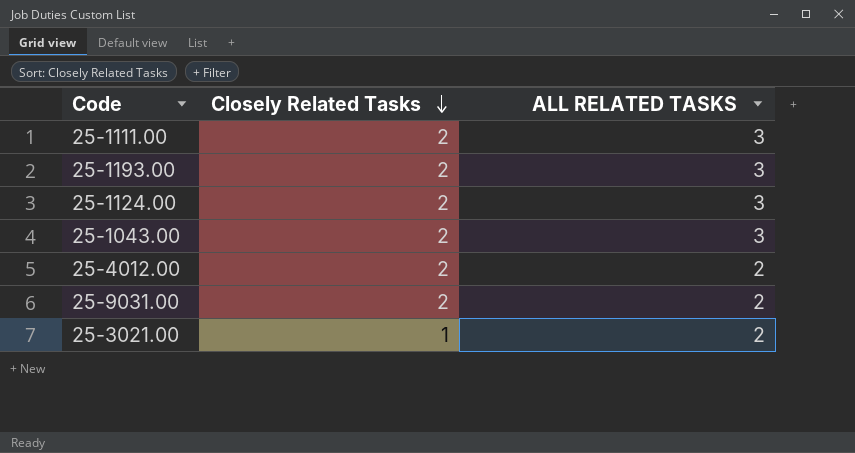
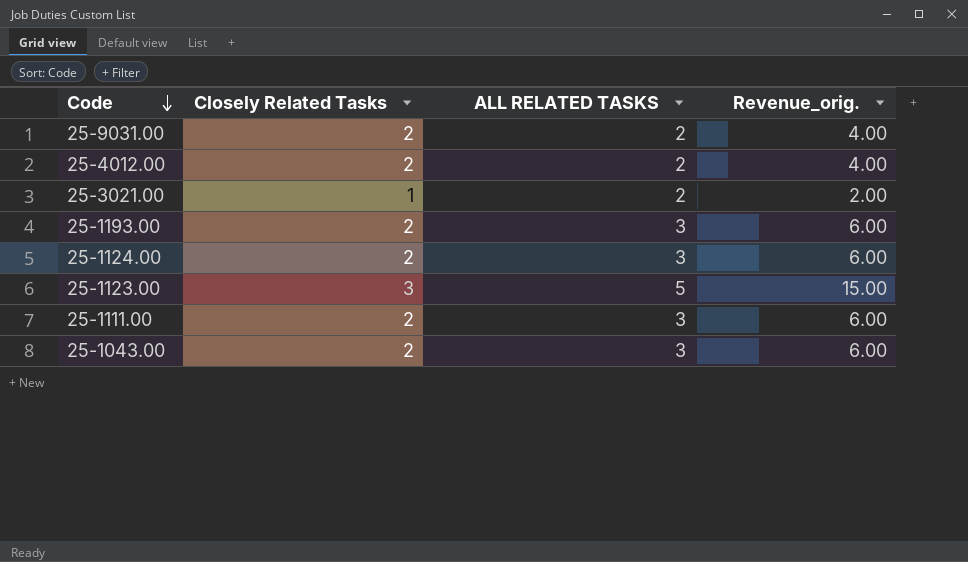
row order: Closely Related Tasks descending -> Code descending
column Revenue_orig. | formula: none -> [Closely Related Tasks] * [ALL RELATED TASKS]
row 25-1123.00: none -> 3 | 5 | 15.00

